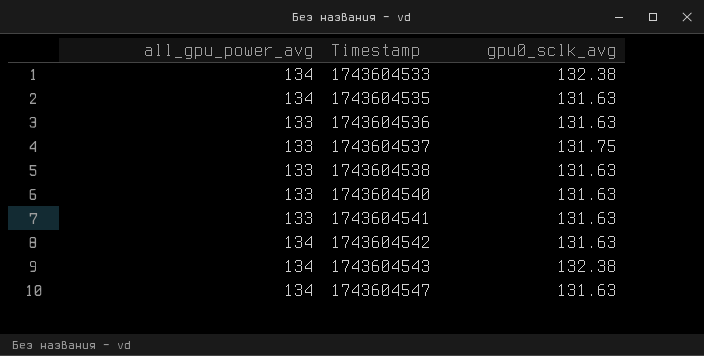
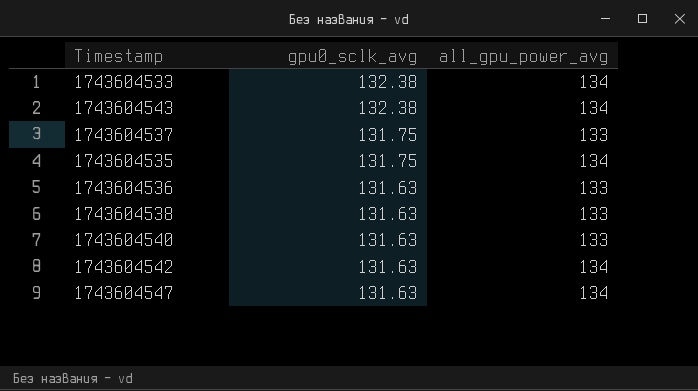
row order: Timestamp ascending -> gpu0_sclk_avg descending
column all_gpu_power_avg | position: 1 -> 3
row 1743604541: 133 | 131.63 -> none
1743604535 | gpu0_sclk_avg: 131.63 -> 131.75

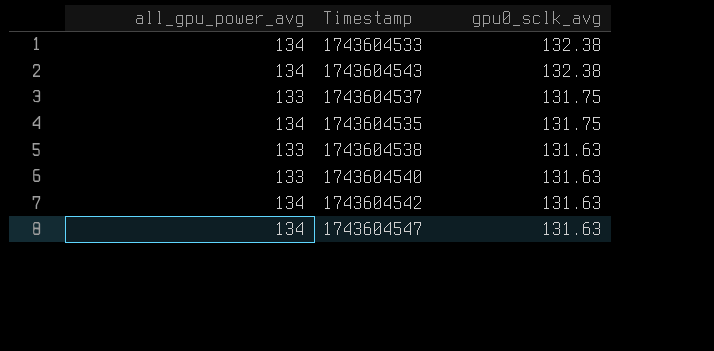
column all_gpu_power_avg | position: 3 -> 1
row 1743604536: 131.63 | 133 -> none

